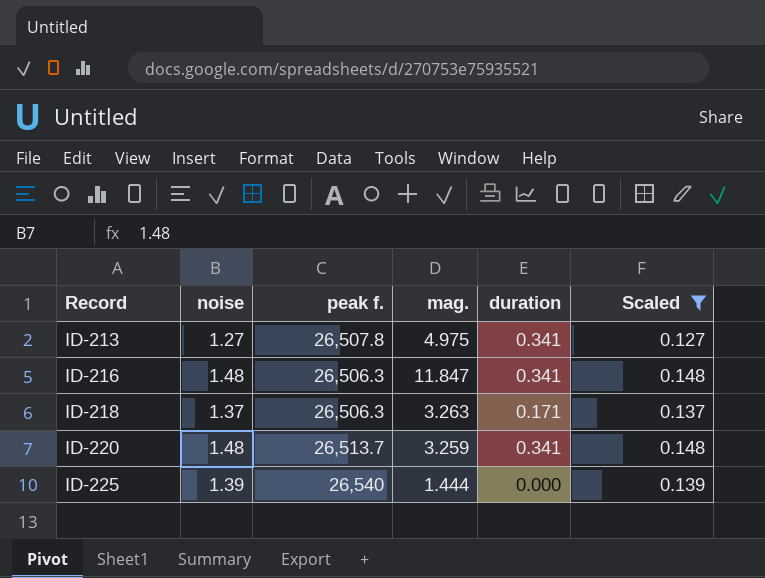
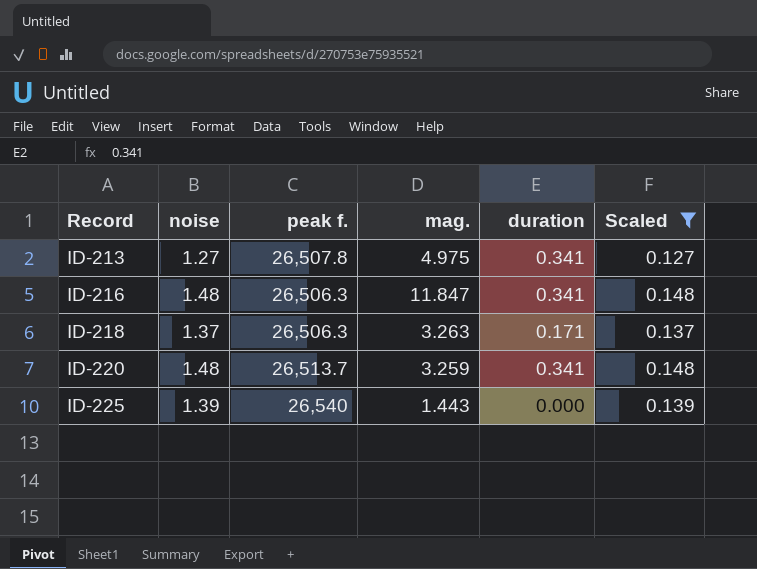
ID-225 | mag.: 1.444 -> 1.443

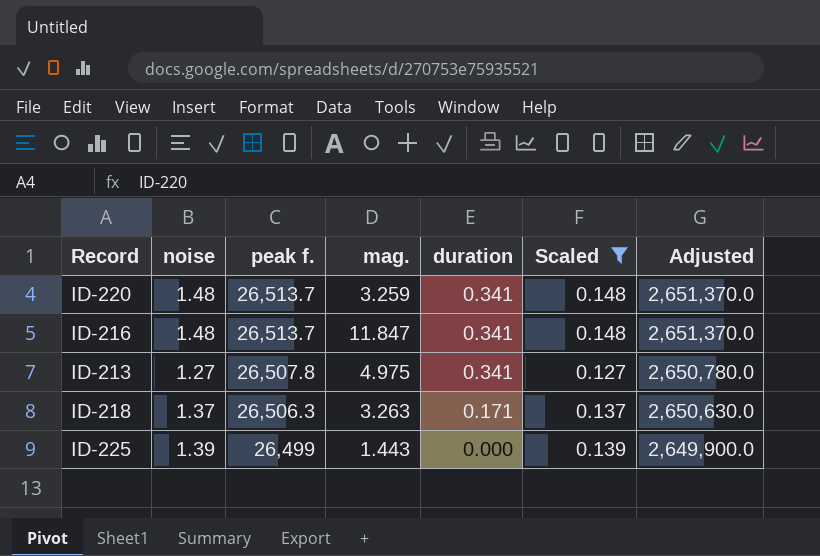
row order: Record ascending -> peak f. descending
column Adjusted | formula: none -> [peak f.] * 100
ID-216 | peak f.: 26,506.3 -> 26,513.7
ID-225 | peak f.: 26,540 -> 26,499

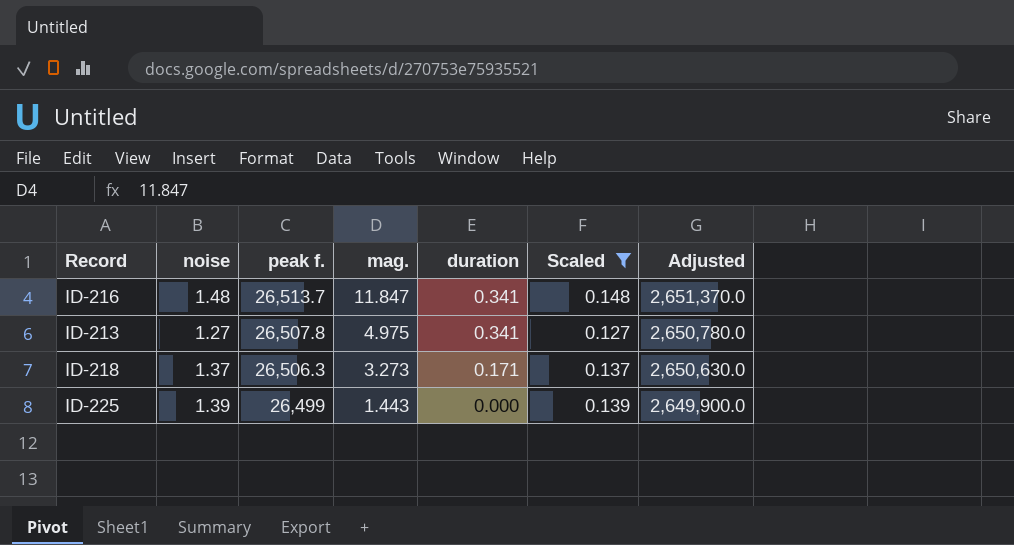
row ID-220: 1.48 | 26,513.7 | 3.259 | 0.341 | 0.148 | 2,651,370.0 -> none
ID-218 | mag.: 3.263 -> 3.273

